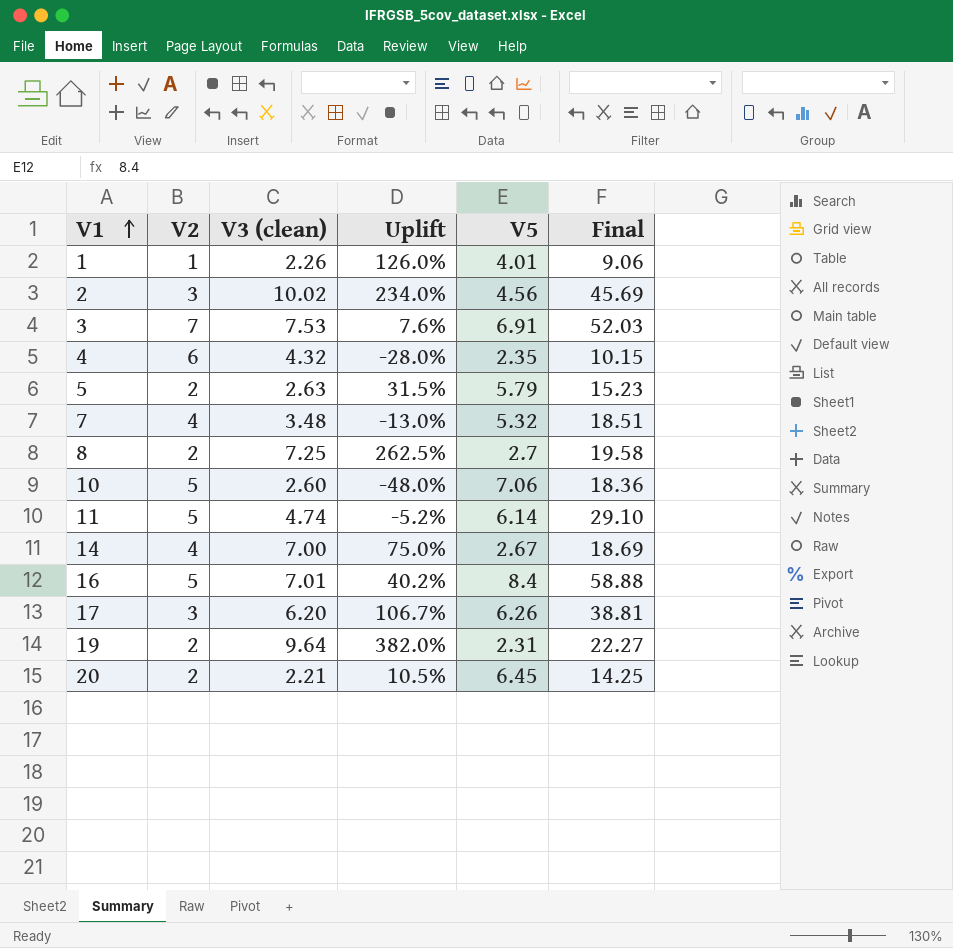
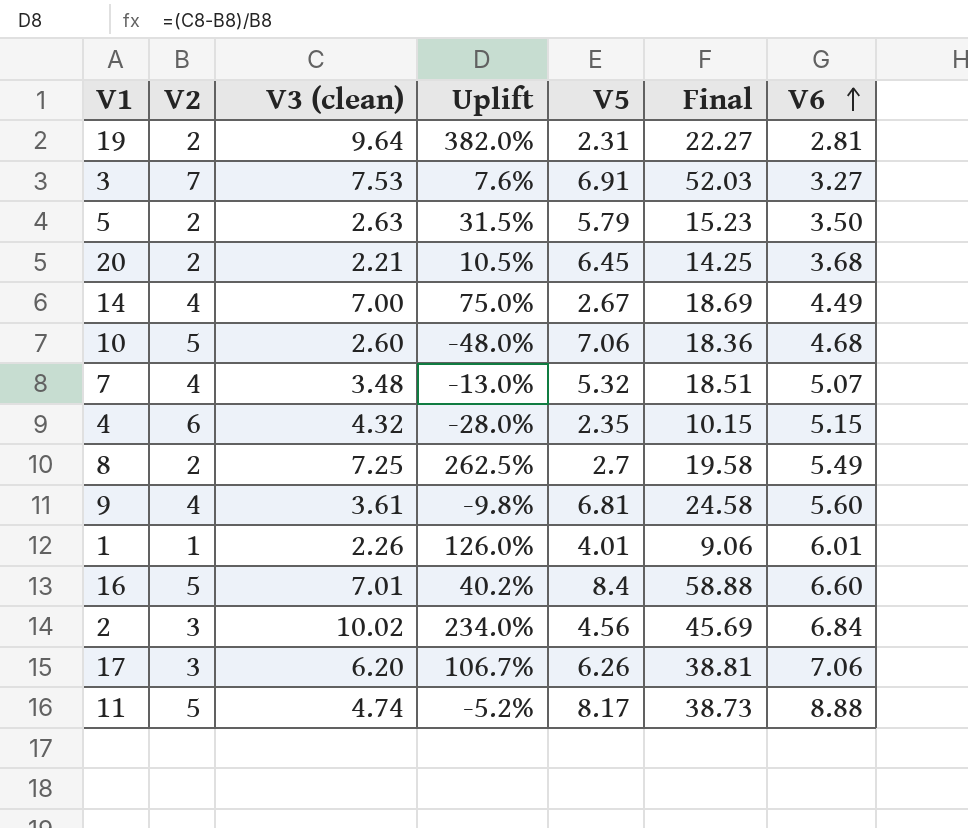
row order: V1 ascending -> V6 ascending
column V6 | position: none -> 7
row 9: none -> 4 | 3.61 | -9.8% | 6.81 | 24.58 | 5.60
11 | V5: 6.14 -> 8.17
11 | Final: 29.10 -> 38.73

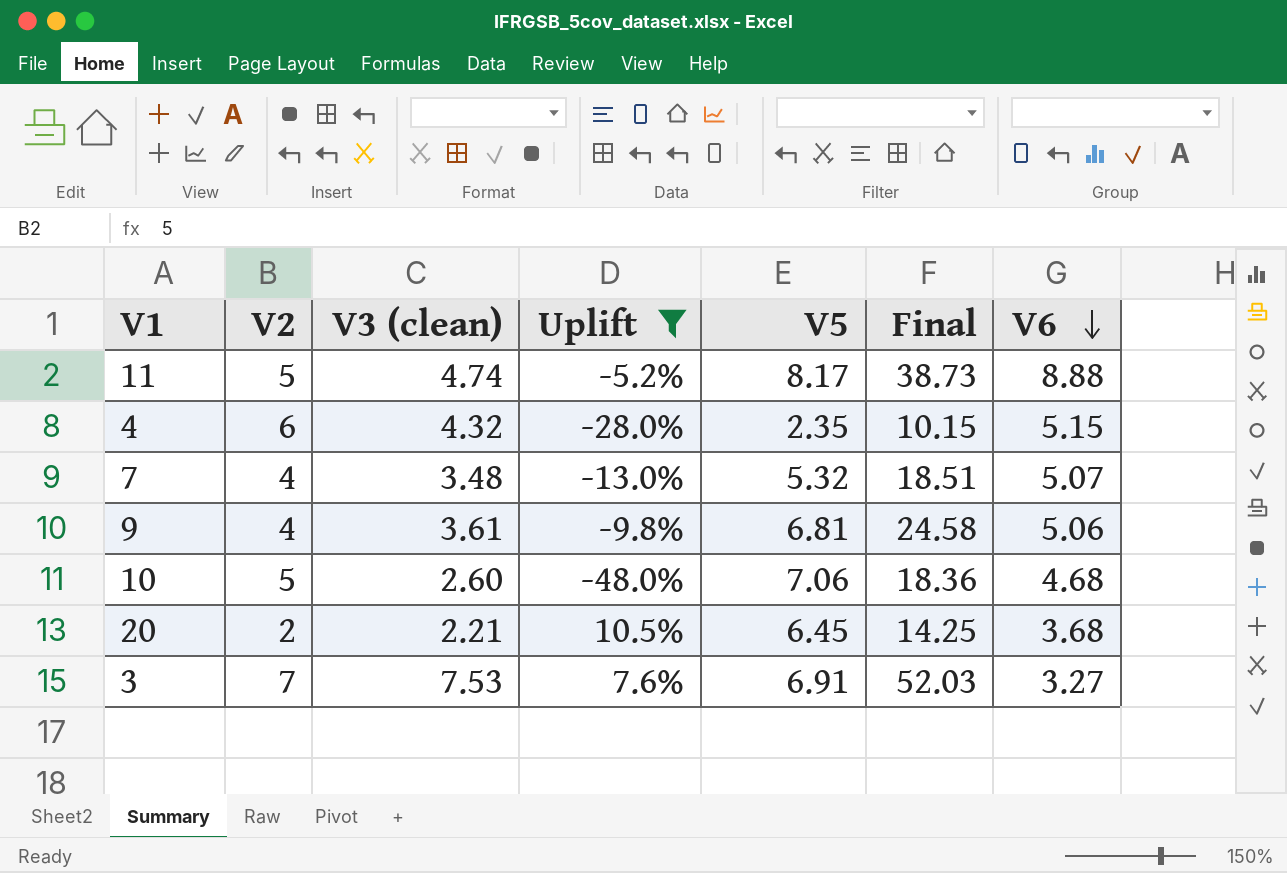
filter: none -> Uplift <= 10.5%
row order: V6 ascending -> V6 descending
9 | V6: 5.60 -> 5.06

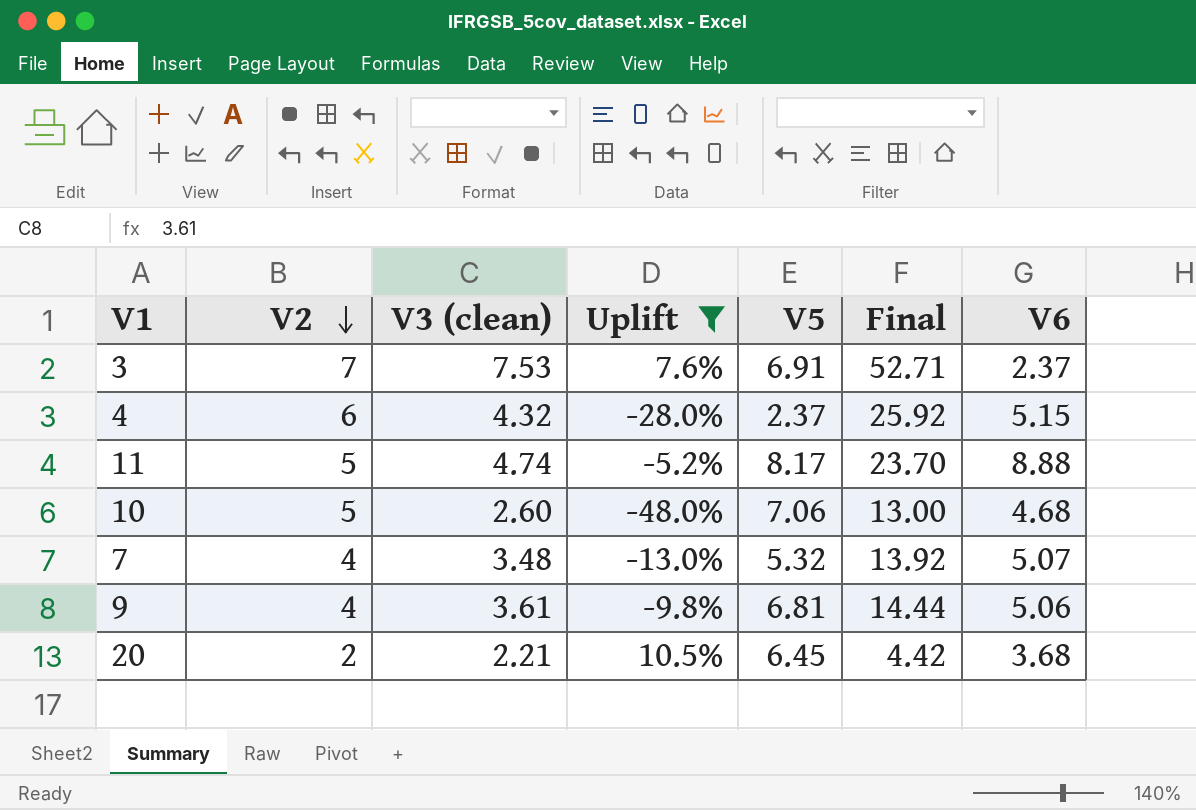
row order: V6 descending -> V2 descending
column Final | formula: [V3 (clean)] * [V5] -> [V2] * [V3 (clean)]
3 | V6: 3.27 -> 2.37
4 | V5: 2.35 -> 2.37

